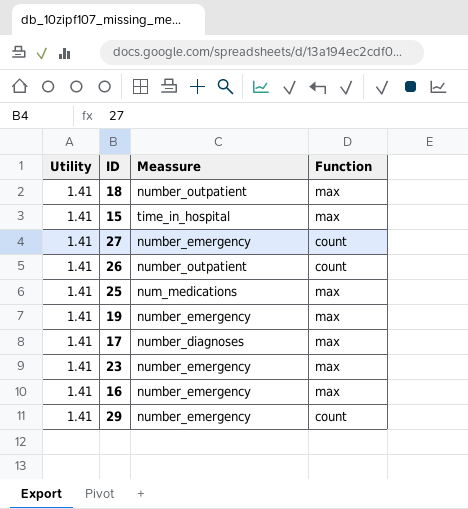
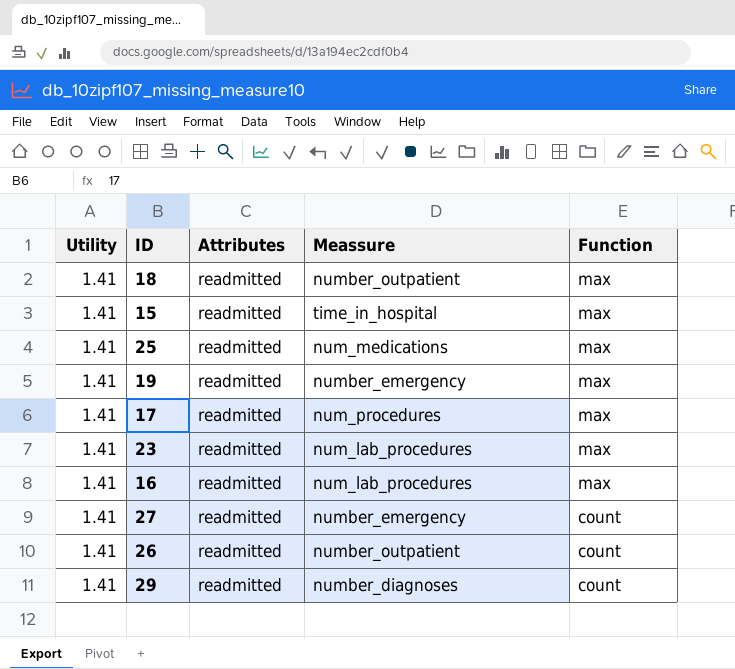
row order: none -> Function descending
column Attributes | position: none -> 3
17 | Meassure: number_diagnoses -> num_procedures
23 | Meassure: number_emergency -> num_lab_procedures
16 | Meassure: number_emergency -> num_lab_procedures
29 | Meassure: number_emergency -> number_diagnoses

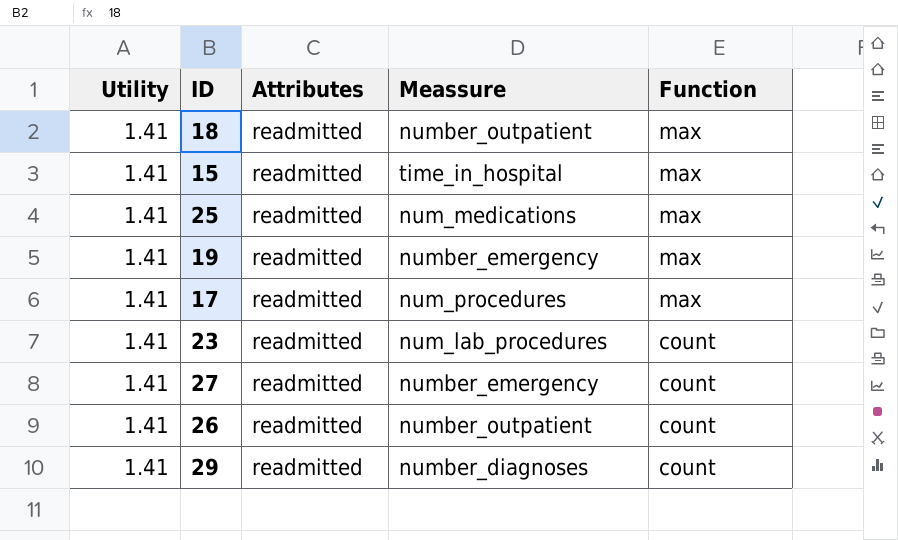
row 16: 1.41 | readmitted | num_lab_procedures | max -> none
23 | Function: max -> count

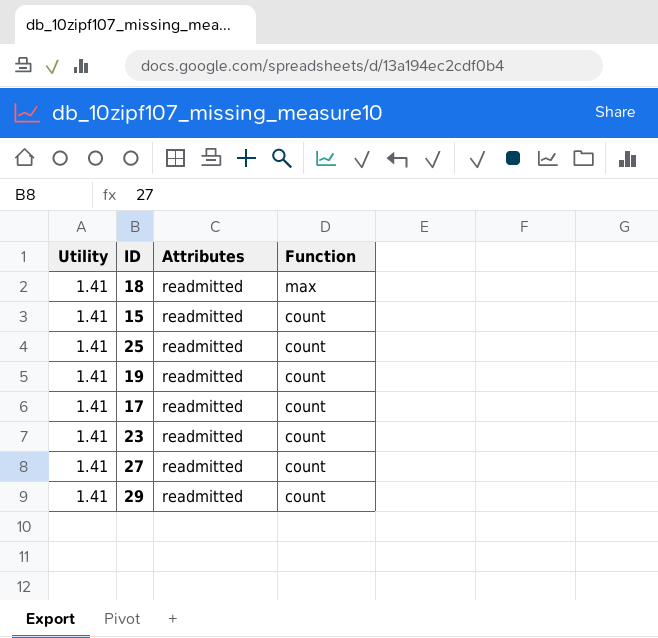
column Meassure | position: 4 -> none
row 26: 1.41 | readmitted | number_outpatient | count -> none
15 | Function: max -> count
25 | Function: max -> count
19 | Function: max -> count
17 | Function: max -> count

